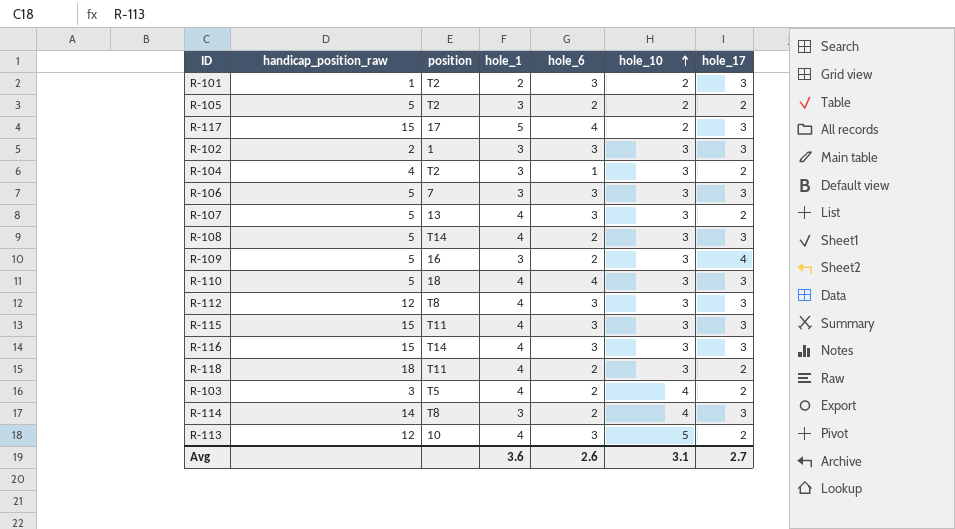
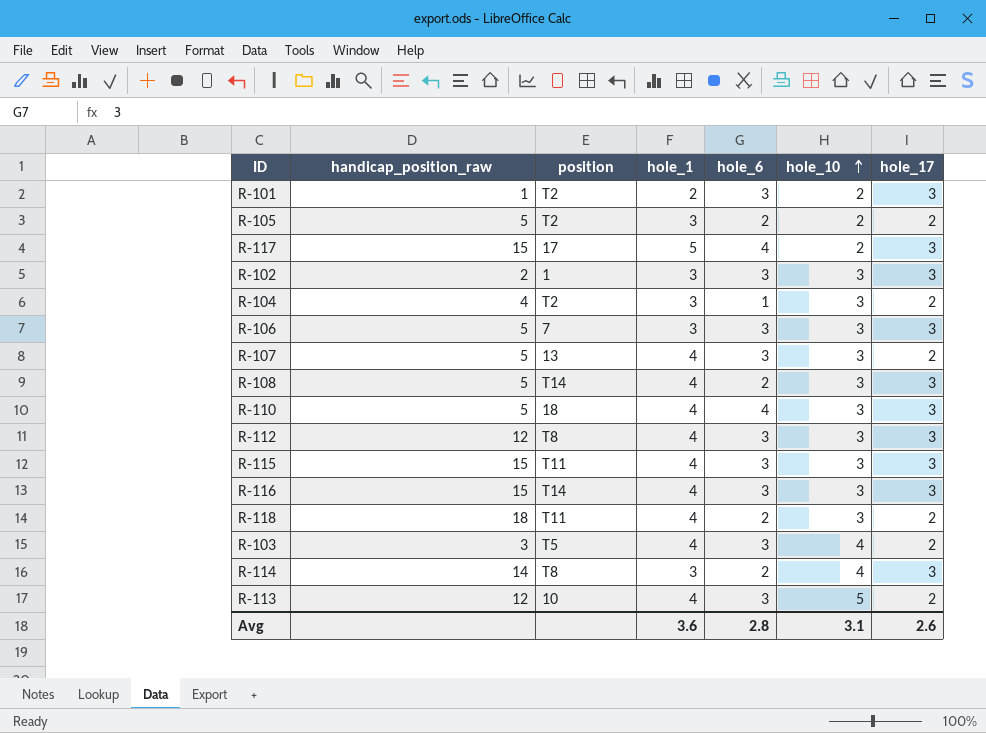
row R-109: 5 | 16 | 3 | 2 | 3 | 4 -> none
R-103 | hole_6: 2 -> 3
Avg | hole_6: 2.6 -> 2.8
Avg | hole_17: 2.7 -> 2.6

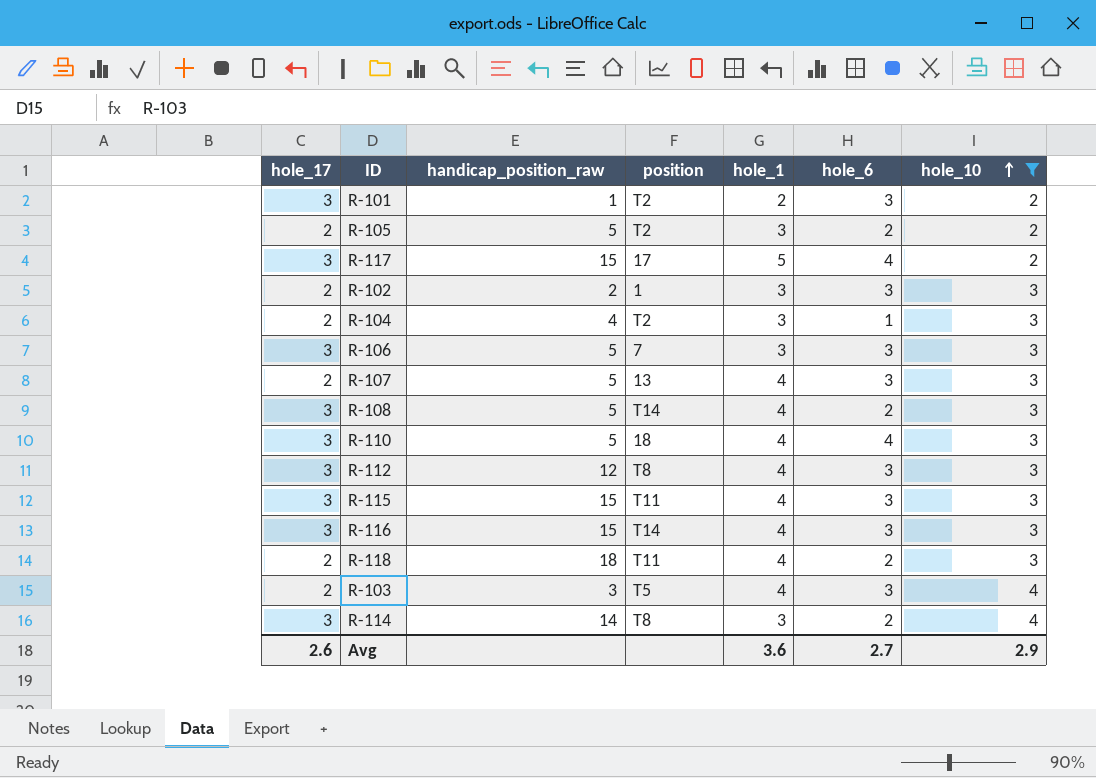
filter: none -> hole_10 != 5
column hole_17 | position: 7 -> 1
R-102 | hole_17: 3 -> 2
Avg | hole_6: 2.8 -> 2.7
Avg | hole_10: 3.1 -> 2.9

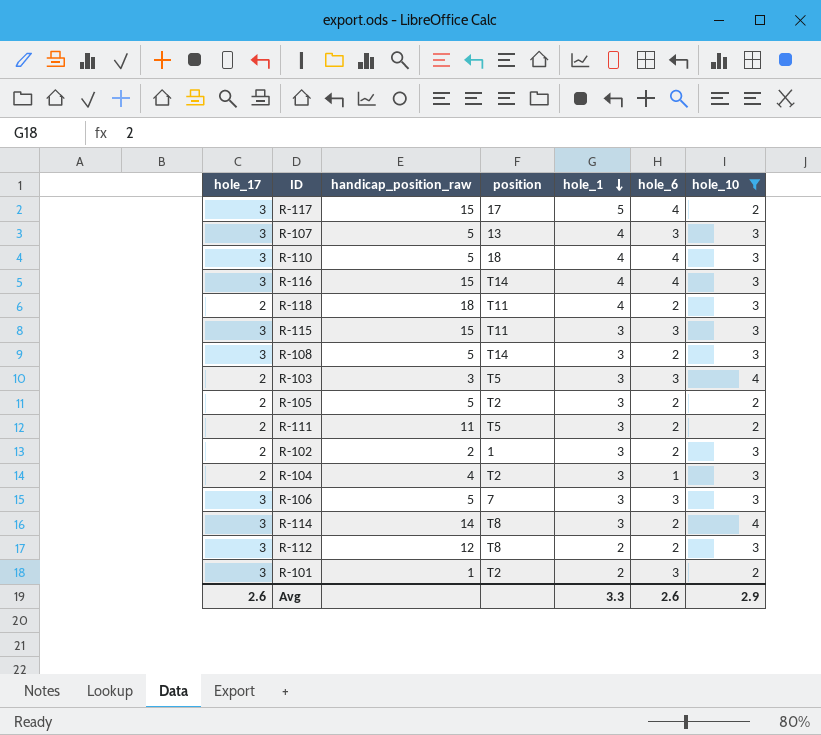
row order: hole_10 ascending -> hole_1 descending
R-107 | hole_17: 2 -> 3
R-116 | hole_6: 3 -> 4
R-115 | hole_1: 4 -> 3
R-108 | hole_1: 4 -> 3
R-103 | hole_1: 4 -> 3
row R-111: none -> 2 | 11 | T5 | 3 | 2 | 2
R-102 | hole_6: 3 -> 2
R-112 | hole_1: 4 -> 2
R-112 | hole_6: 3 -> 2
Avg | hole_1: 3.6 -> 3.3
Avg | hole_6: 2.7 -> 2.6

